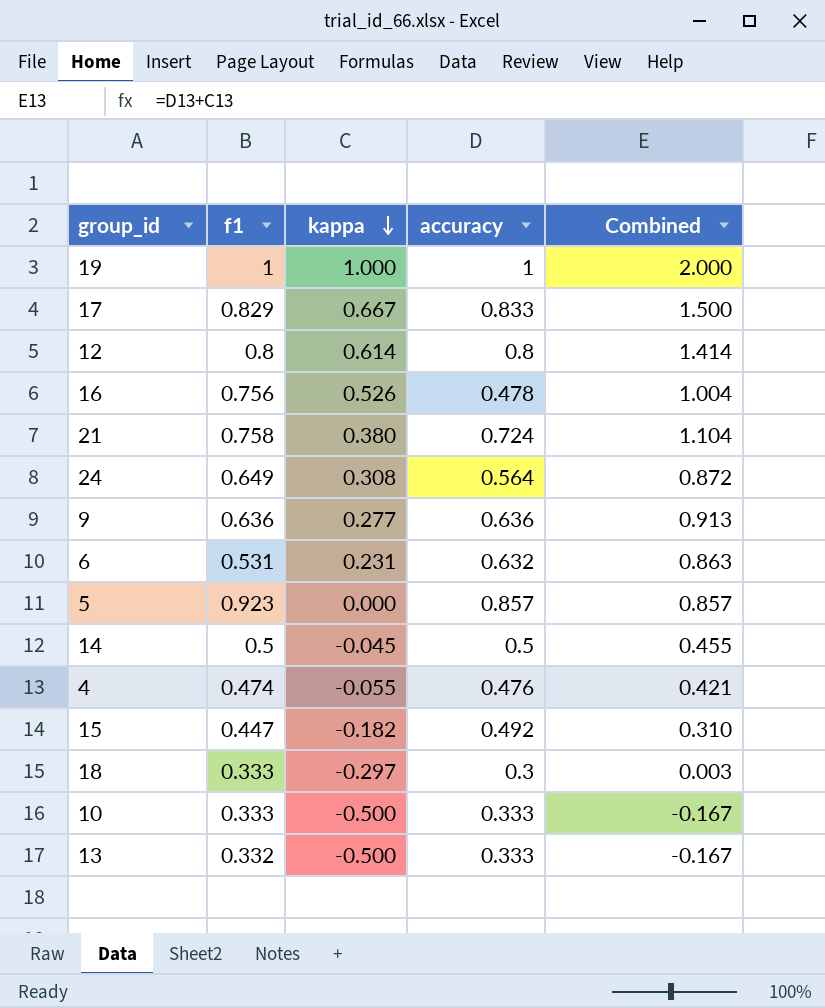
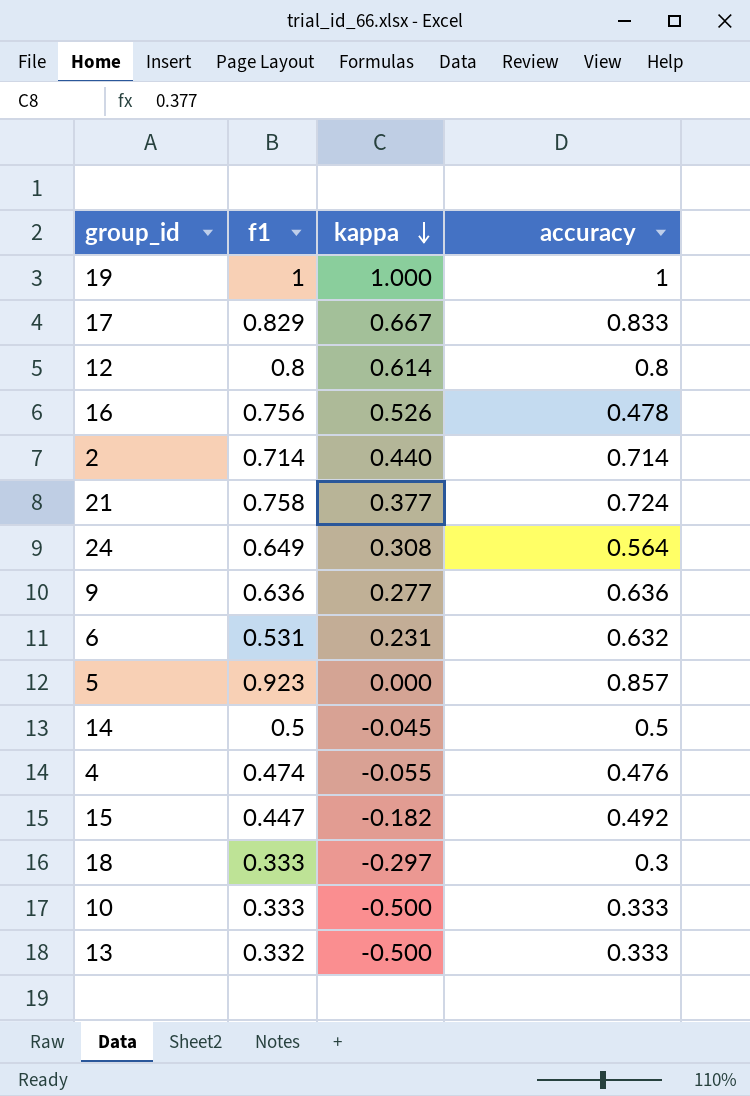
column Combined | formula: [kappa] + [accuracy] -> none
row 2: none -> 0.714 | 0.440 | 0.714
21 | kappa: 0.380 -> 0.377

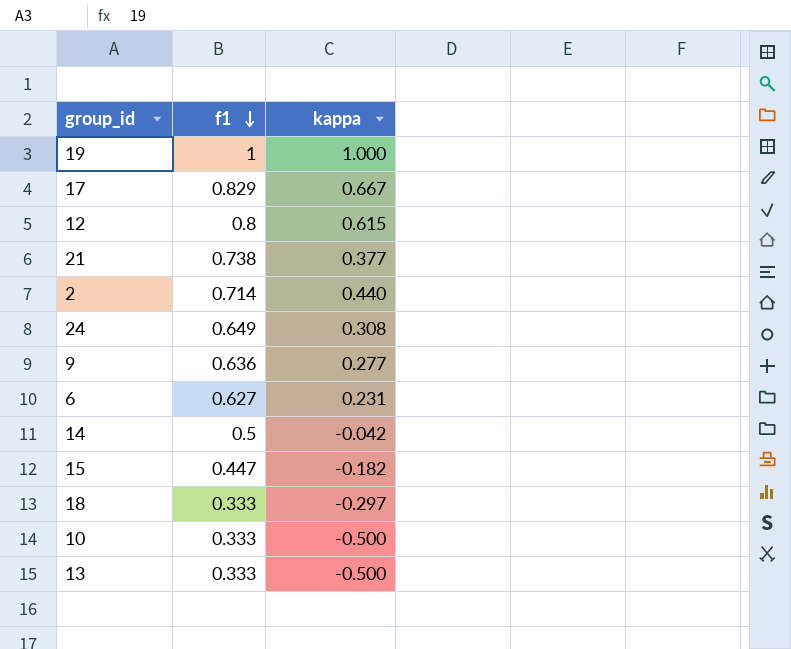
row order: kappa descending -> f1 descending
column accuracy | position: 4 -> none
row 16: 0.756 | 0.526 | 0.478 -> none
row 5: 0.923 | 0.000 | 0.857 -> none
row 4: 0.474 | -0.055 | 0.476 -> none
12 | kappa: 0.614 -> 0.615
21 | f1: 0.758 -> 0.738
6 | f1: 0.531 -> 0.627
14 | kappa: -0.045 -> -0.042
13 | f1: 0.332 -> 0.333

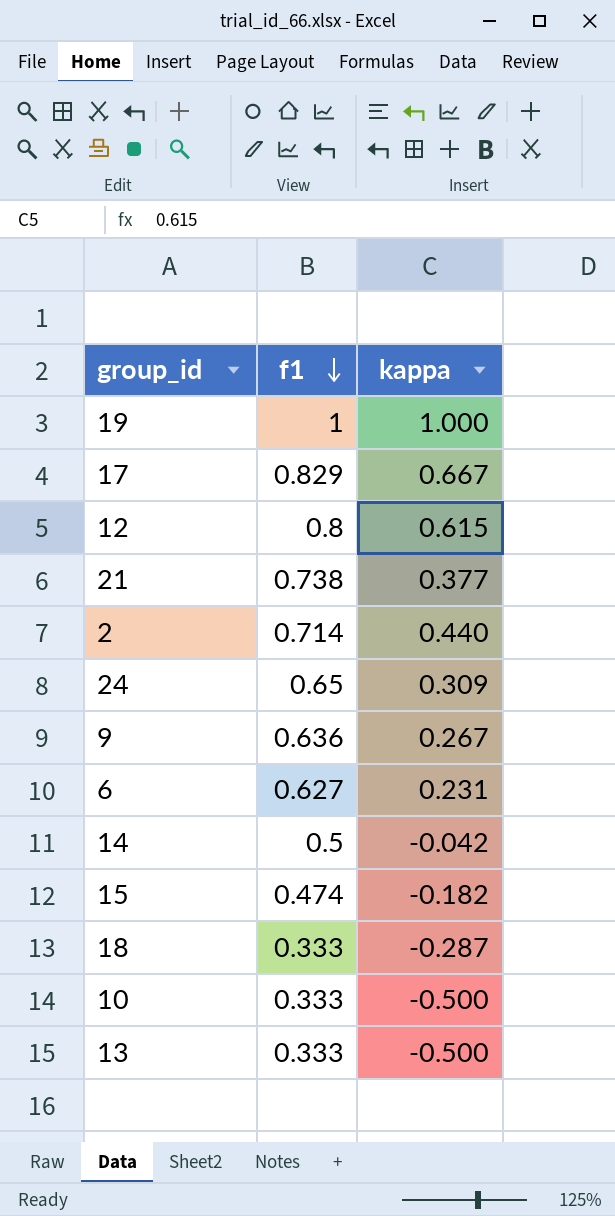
24 | f1: 0.649 -> 0.65
24 | kappa: 0.308 -> 0.309
9 | kappa: 0.277 -> 0.267
15 | f1: 0.447 -> 0.474
18 | kappa: -0.297 -> -0.287

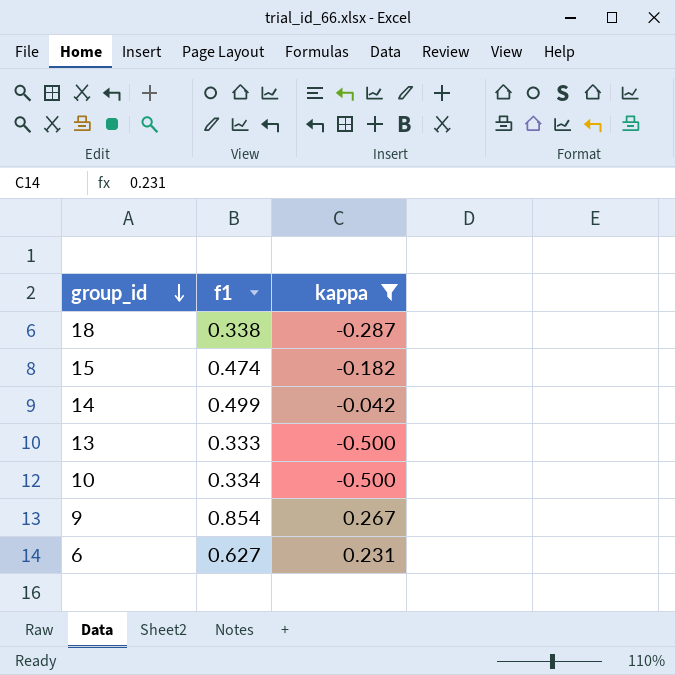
filter: none -> kappa <= 0.267
row order: f1 descending -> group_id descending
18 | f1: 0.333 -> 0.338
14 | f1: 0.5 -> 0.499
10 | f1: 0.333 -> 0.334
9 | f1: 0.636 -> 0.854

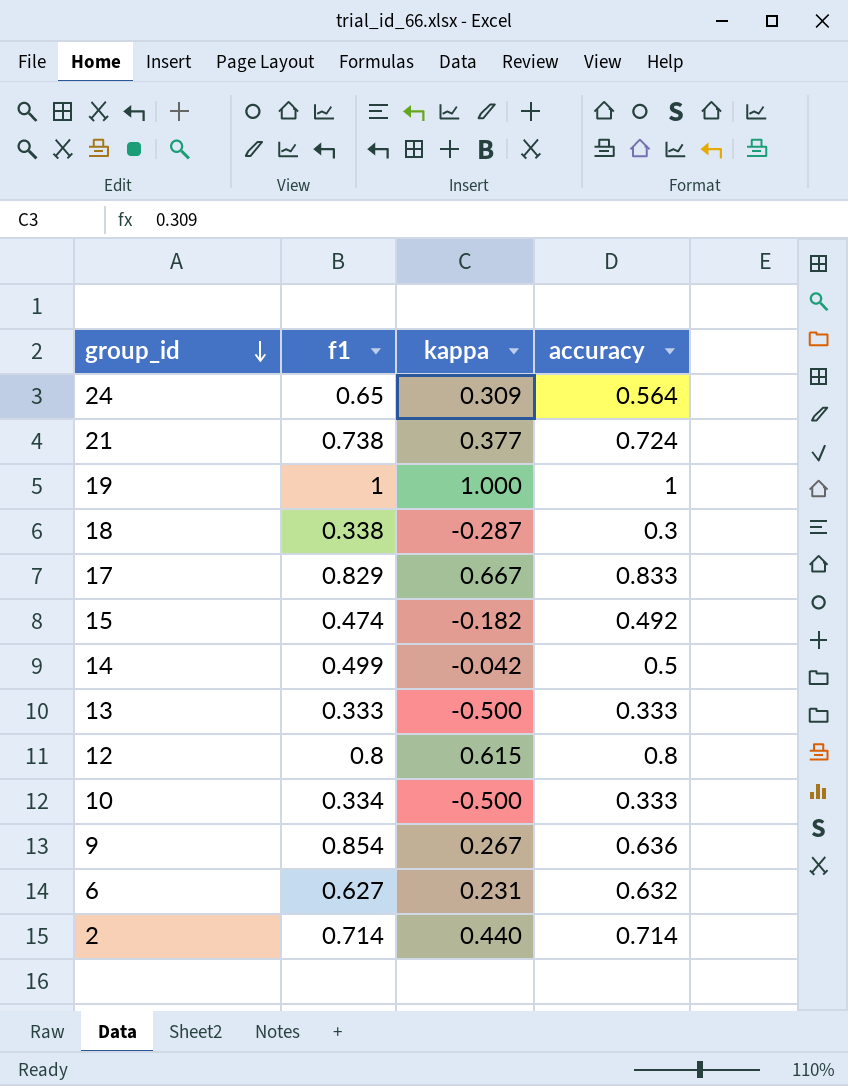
filter: kappa <= 0.267 -> none
column accuracy | position: none -> 4

